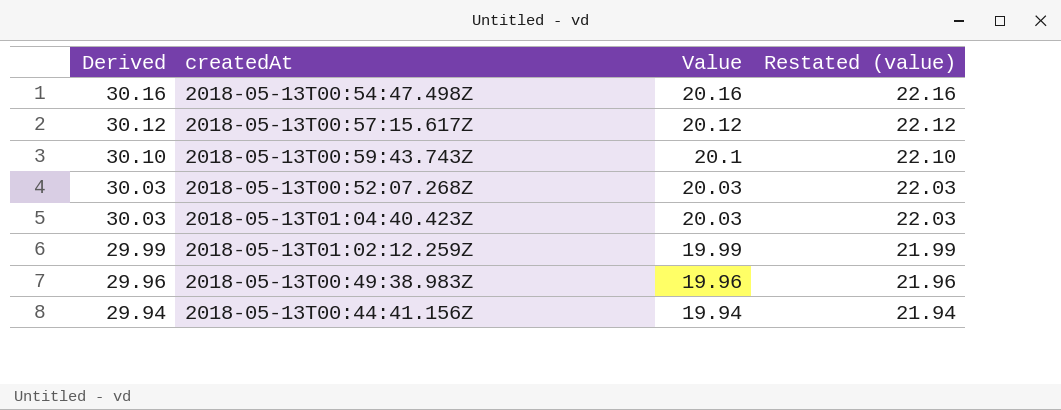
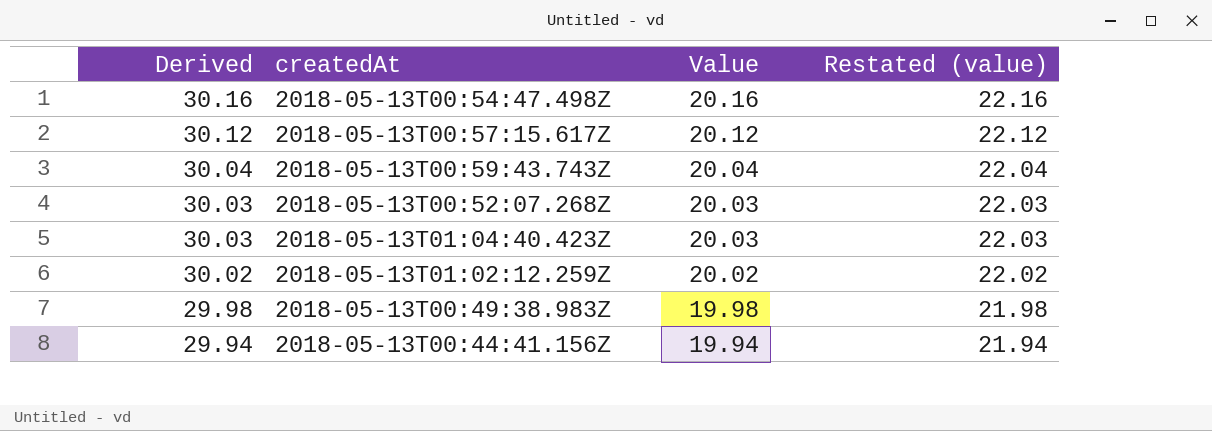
2018-05-13T00:59:43.743Z | Derived: 30.10 -> 30.04
2018-05-13T00:59:43.743Z | Value: 20.1 -> 20.04
2018-05-13T00:59:43.743Z | Restated (value): 22.10 -> 22.04
2018-05-13T01:02:12.259Z | Derived: 29.99 -> 30.02
2018-05-13T01:02:12.259Z | Value: 19.99 -> 20.02
2018-05-13T01:02:12.259Z | Restated (value): 21.99 -> 22.02
2018-05-13T00:49:38.983Z | Derived: 29.96 -> 29.98
2018-05-13T00:49:38.983Z | Value: 19.96 -> 19.98
2018-05-13T00:49:38.983Z | Restated (value): 21.96 -> 21.98

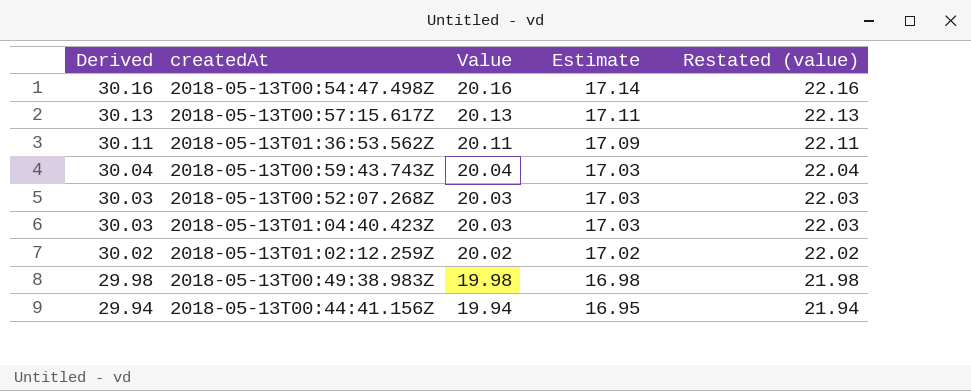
column Estimate | formula: none -> [Value] * 0.85
2018-05-13T00:57:15.617Z | Derived: 30.12 -> 30.13
2018-05-13T00:57:15.617Z | Value: 20.12 -> 20.13
2018-05-13T00:57:15.617Z | Restated (value): 22.12 -> 22.13
row 2018-05-13T01:36:53.562Z: none -> 30.11 | 20.11 | 17.09 | 22.11

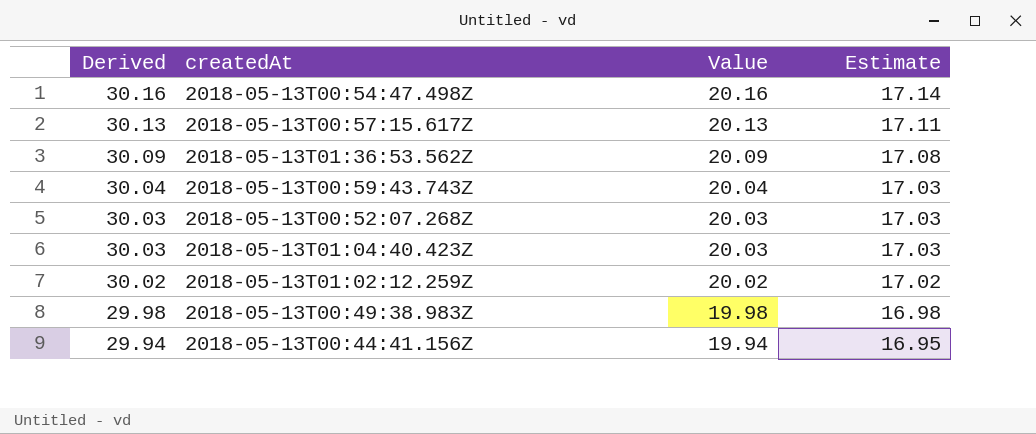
column Restated (value) | formula: [Value] + 2 -> none
2018-05-13T01:36:53.562Z | Derived: 30.11 -> 30.09
2018-05-13T01:36:53.562Z | Value: 20.11 -> 20.09
2018-05-13T01:36:53.562Z | Estimate: 17.09 -> 17.08

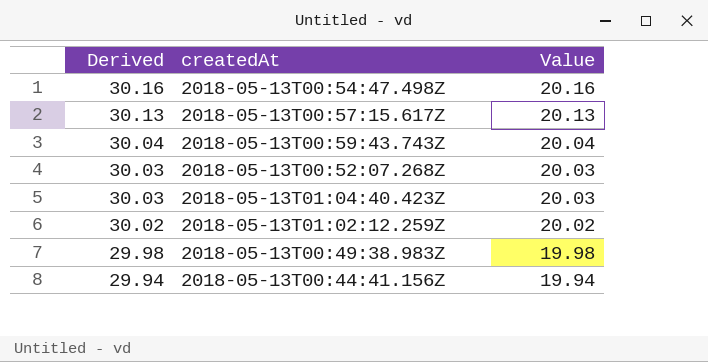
column Estimate | formula: [Value] * 0.85 -> none
row 2018-05-13T01:36:53.562Z: 30.09 | 20.09 | 17.08 -> none

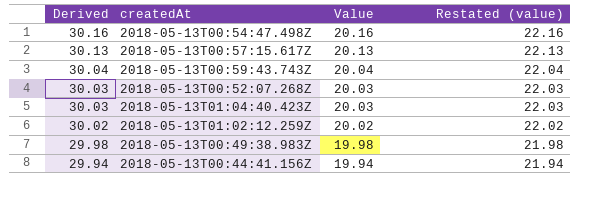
column Restated (value) | formula: none -> [Value] + 2

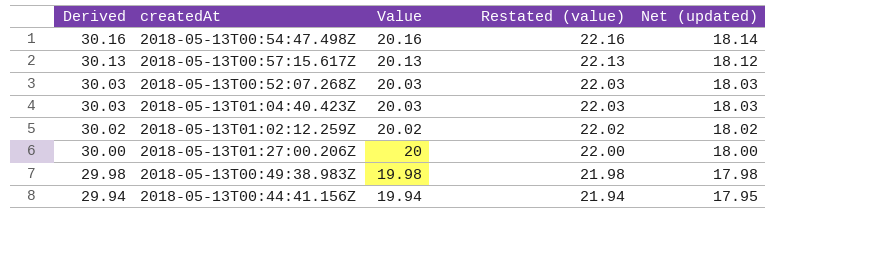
column Net (updated) | formula: none -> [Value] * 0.9
row 2018-05-13T00:59:43.743Z: 30.04 | 20.04 | 22.04 -> none
row 2018-05-13T01:27:00.206Z: none -> 30.00 | 20 | 22.00 | 18.00

